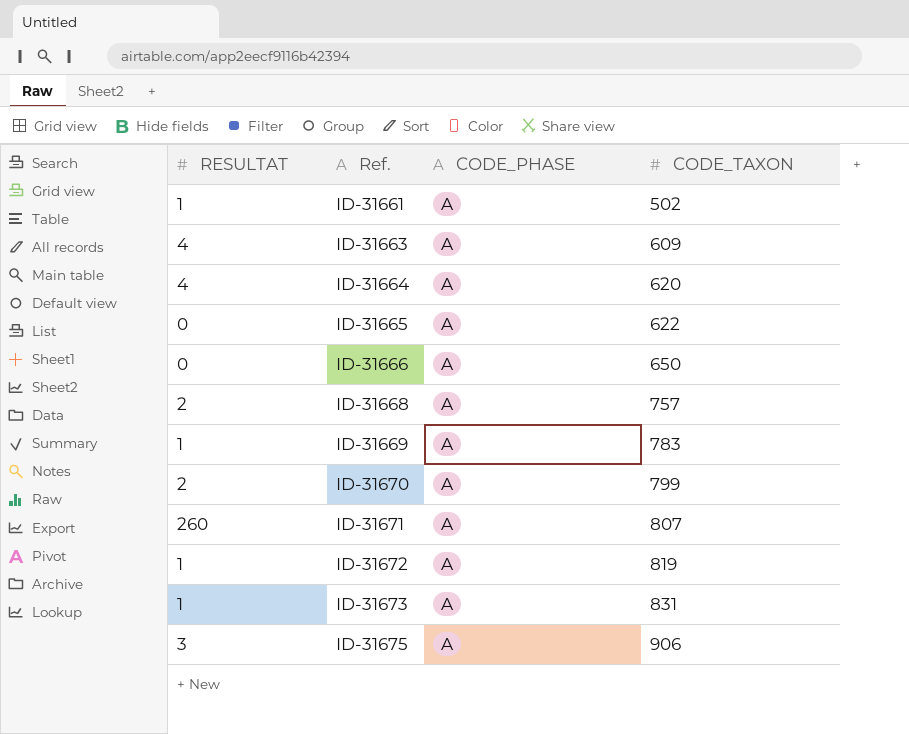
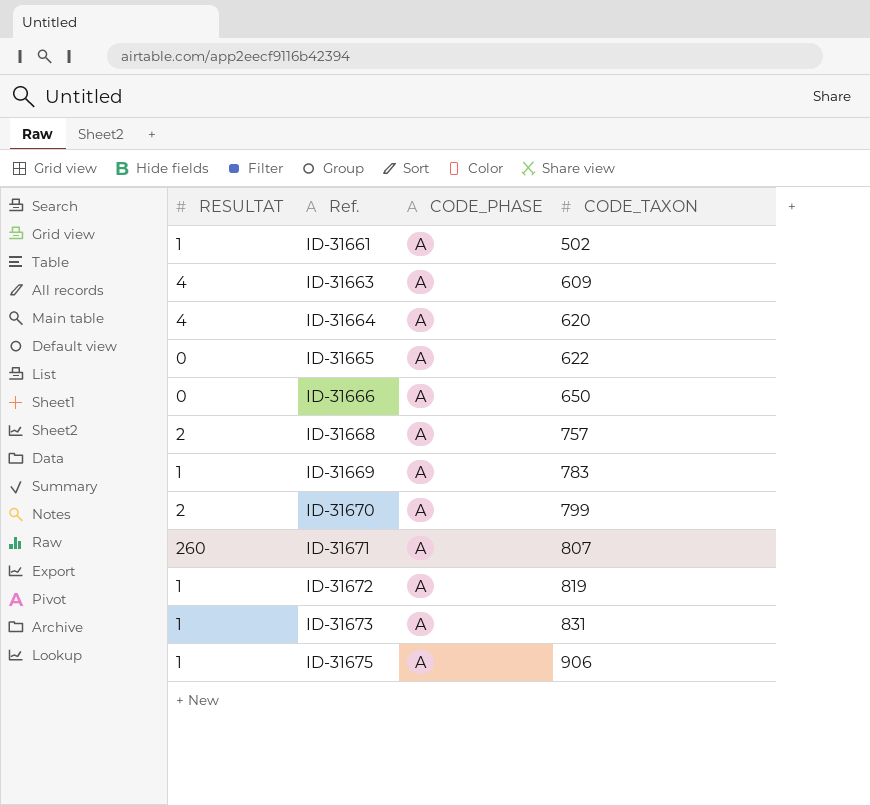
ID-31675 | RESULTAT: 3 -> 1

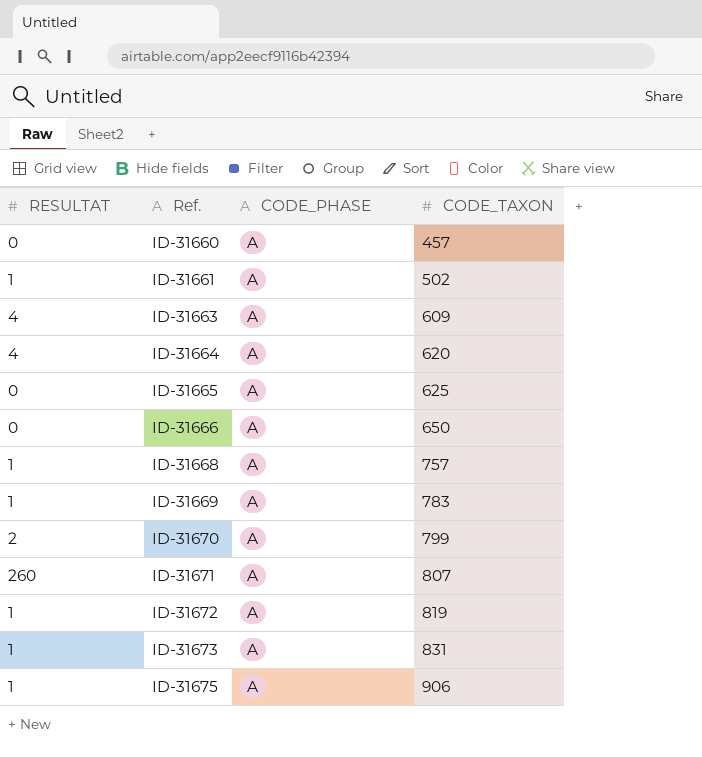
row ID-31660: none -> 0 | A | 457
ID-31665 | CODE_TAXON: 622 -> 625
ID-31668 | RESULTAT: 2 -> 1

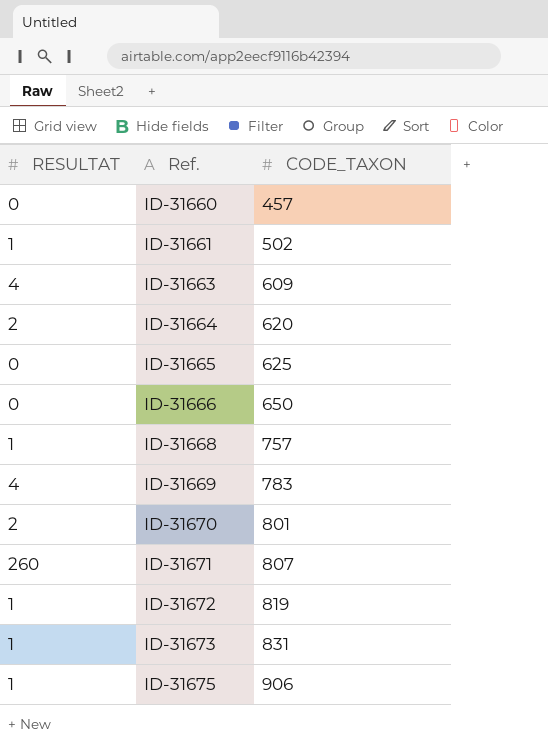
column CODE_PHASE | position: 3 -> none
ID-31664 | RESULTAT: 4 -> 2
ID-31669 | RESULTAT: 1 -> 4
ID-31670 | CODE_TAXON: 799 -> 801

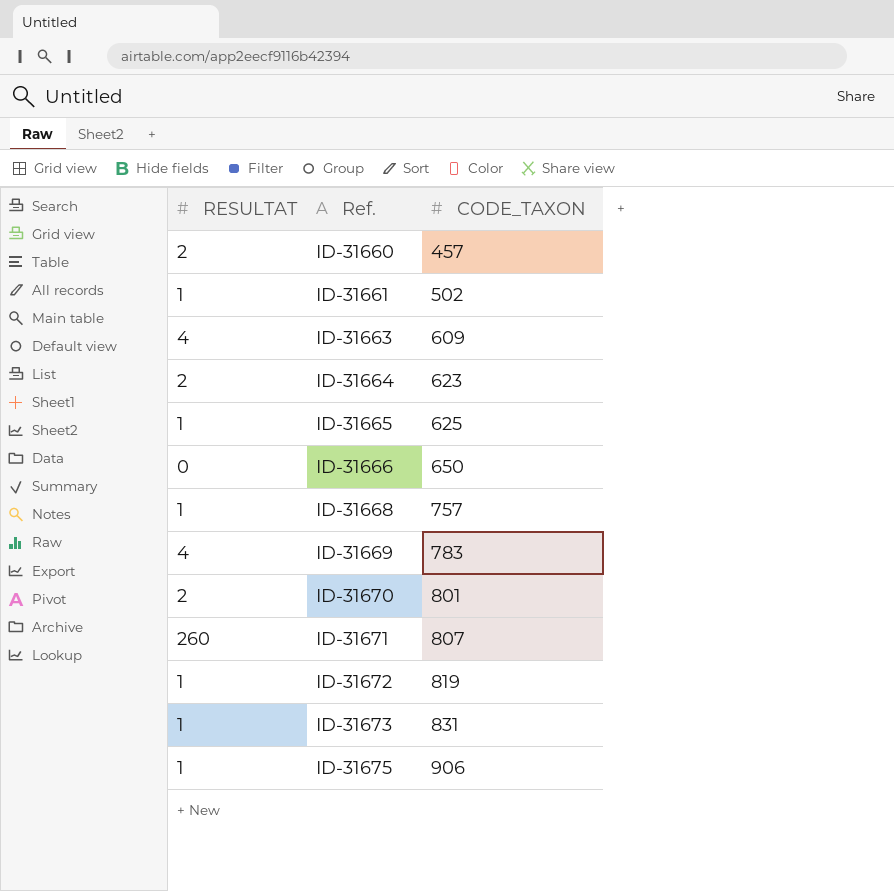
ID-31660 | RESULTAT: 0 -> 2
ID-31664 | CODE_TAXON: 620 -> 623
ID-31665 | RESULTAT: 0 -> 1

